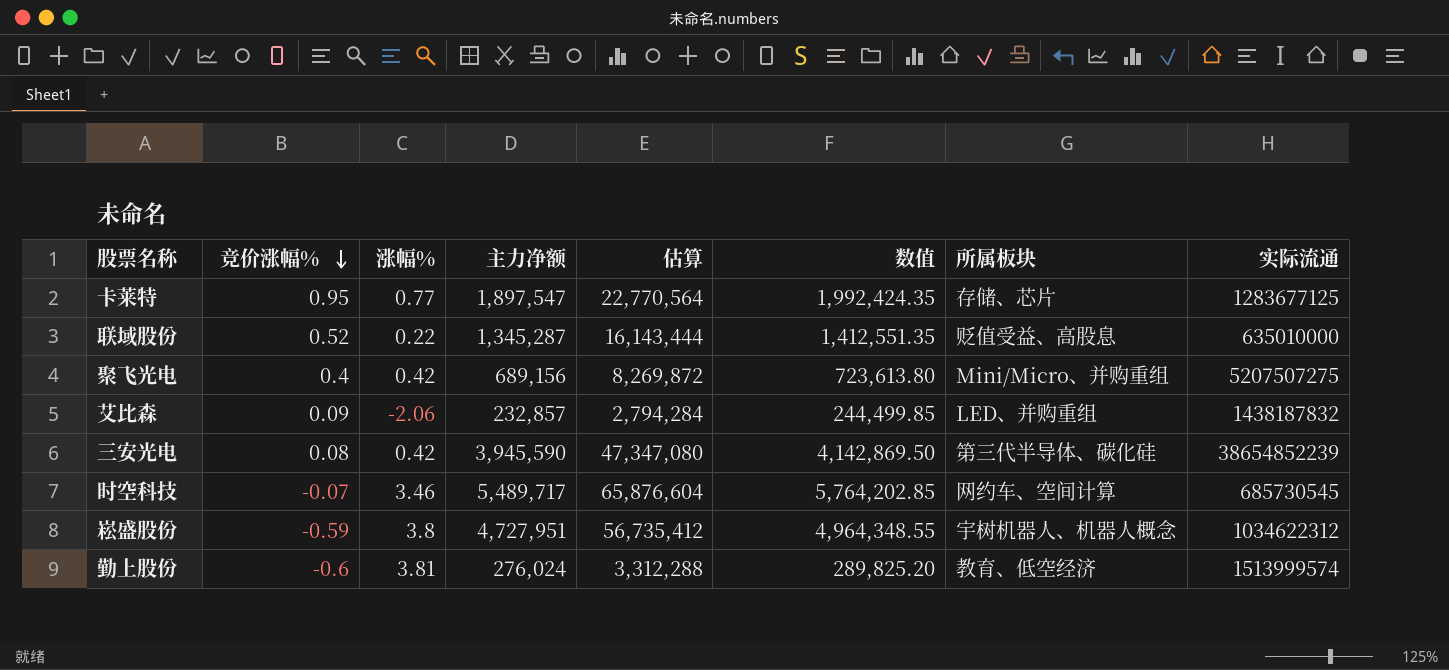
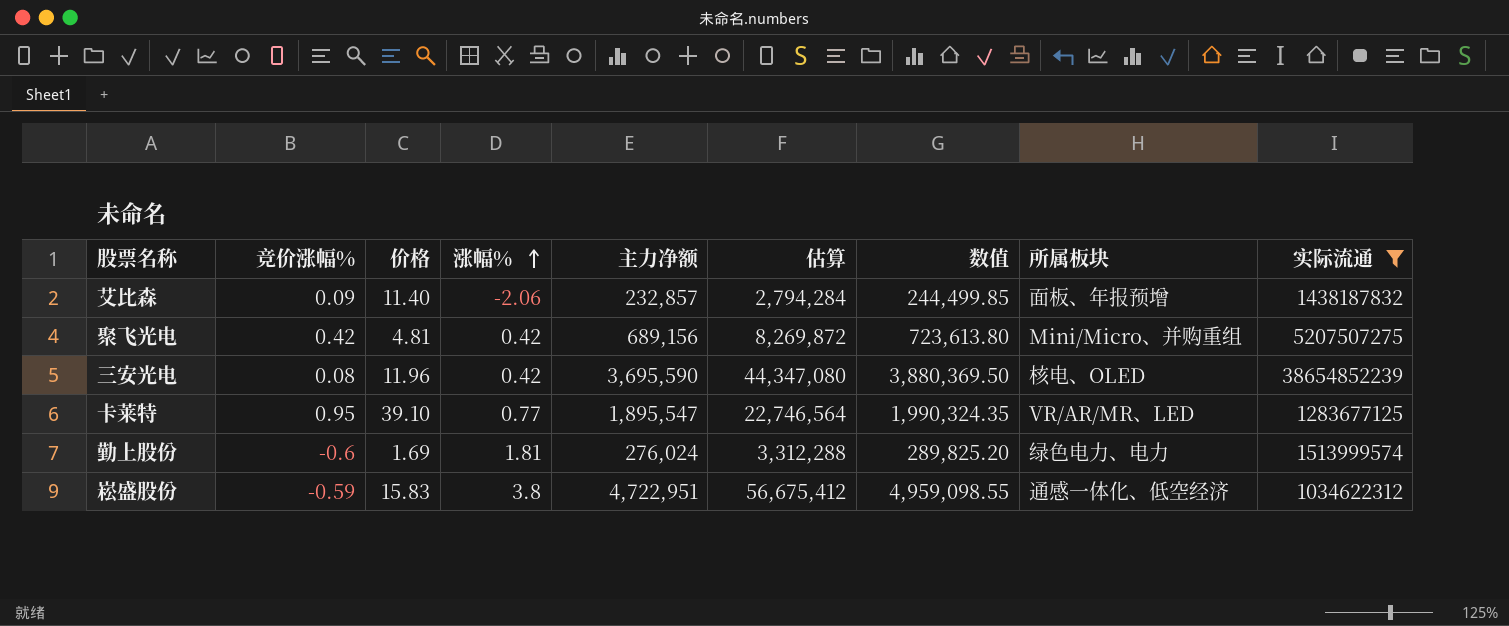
filter: none -> 实际流通 >= 1034622312
row order: 竞价涨幅% descending -> 涨幅% ascending
column 价格 | position: none -> 3
艾比森 | 所属板块: LED、并购重组 -> 面板、年报预增
聚飞光电 | 竞价涨幅%: 0.4 -> 0.42
三安光电 | 主力净额: 3,945,590 -> 3,695,590
三安光电 | 估算: 47,347,080 -> 44,347,080
三安光电 | 数值: 4,142,869.50 -> 3,880,369.50
三安光电 | 所属板块: 第三代半导体、碳化硅 -> 核电、OLED
卡莱特 | 主力净额: 1,897,547 -> 1,895,547
卡莱特 | 估算: 22,770,564 -> 22,746,564
卡莱特 | 数值: 1,992,424.35 -> 1,990,324.35
卡莱特 | 所属板块: 存储、芯片 -> VR/AR/MR、LED
勤上股份 | 涨幅%: 3.81 -> 1.81
勤上股份 | 所属板块: 教育、低空经济 -> 绿色电力、电力
崧盛股份 | 主力净额: 4,727,951 -> 4,722,951
崧盛股份 | 估算: 56,735,412 -> 56,675,412
崧盛股份 | 数值: 4,964,348.55 -> 4,959,098.55
崧盛股份 | 所属板块: 宇树机器人、机器人概念 -> 通感一体化、低空经济

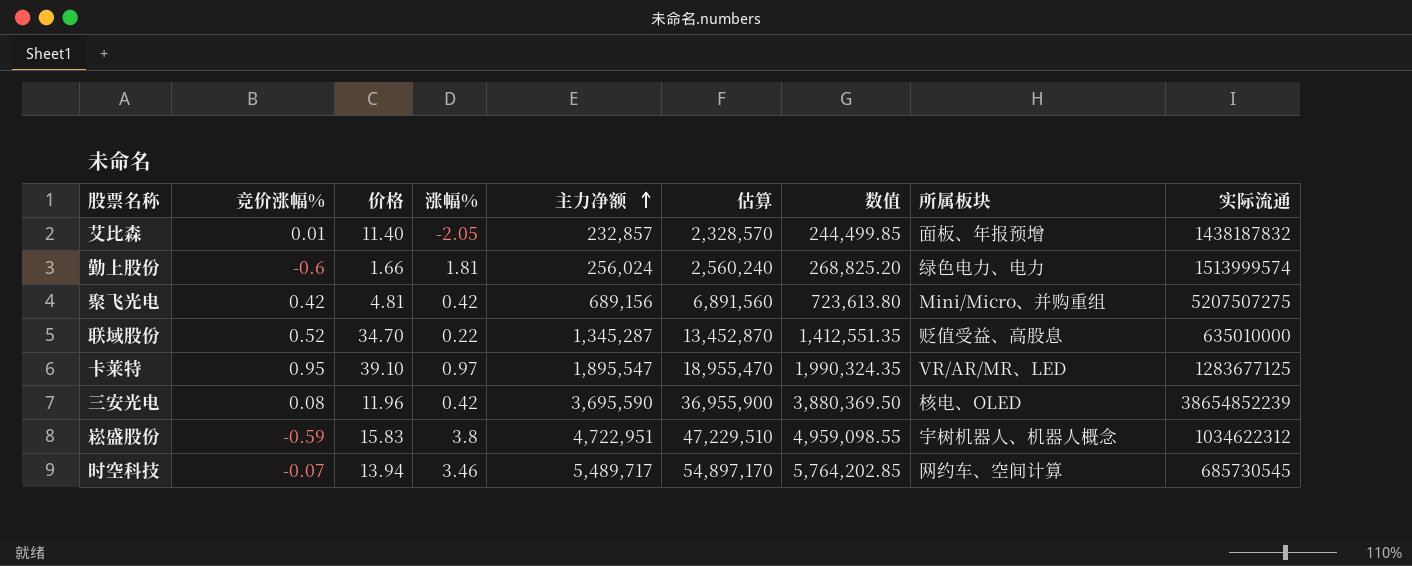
filter: 实际流通 >= 1034622312 -> none
row order: 涨幅% ascending -> 主力净额 ascending
column 估算 | formula: [主力净额] * 12 -> [主力净额] * 10
艾比森 | 竞价涨幅%: 0.09 -> 0.01
艾比森 | 涨幅%: -2.06 -> -2.05
勤上股份 | 价格: 1.69 -> 1.66
勤上股份 | 主力净额: 276,024 -> 256,024
勤上股份 | 数值: 289,825.20 -> 268,825.20
卡莱特 | 涨幅%: 0.77 -> 0.97
崧盛股份 | 所属板块: 通感一体化、低空经济 -> 宇树机器人、机器人概念

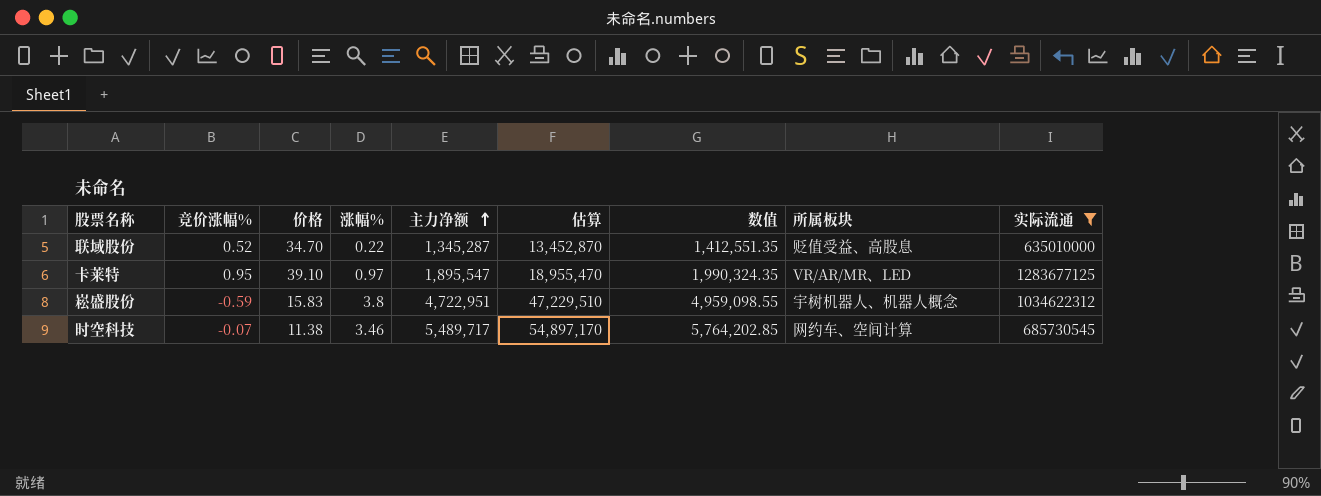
filter: none -> 实际流通 <= 1283677125
时空科技 | 价格: 13.94 -> 11.38

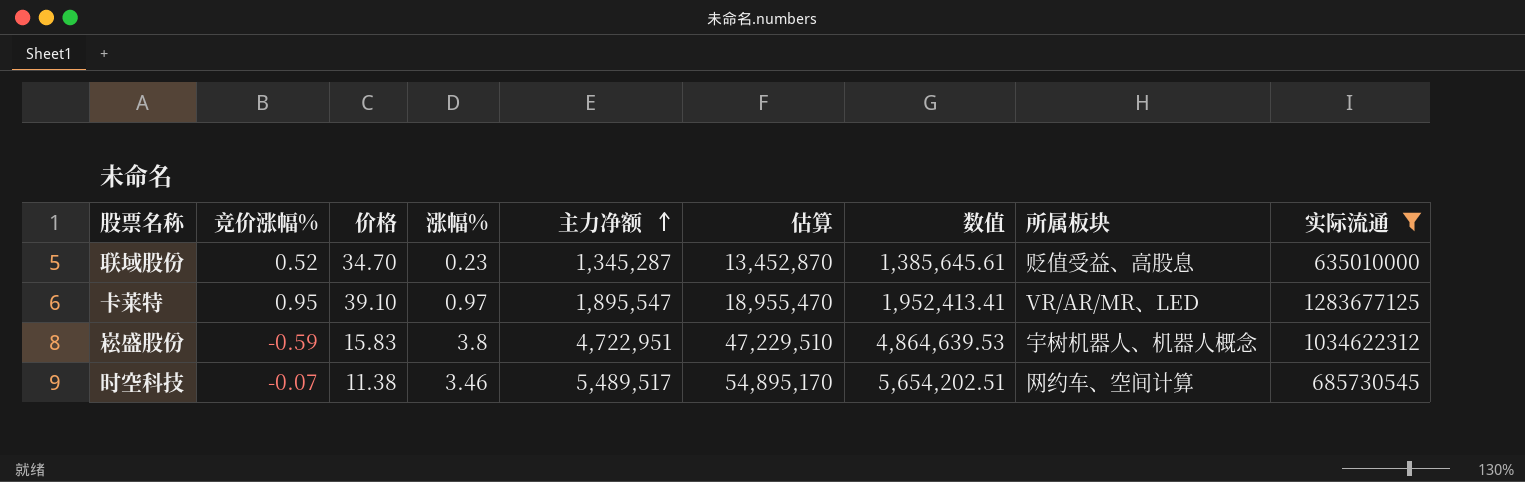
column 数值 | formula: [主力净额] * 1.05 -> [主力净额] * 1.03
联域股份 | 涨幅%: 0.22 -> 0.23
时空科技 | 主力净额: 5,489,717 -> 5,489,517
时空科技 | 估算: 54,897,170 -> 54,895,170

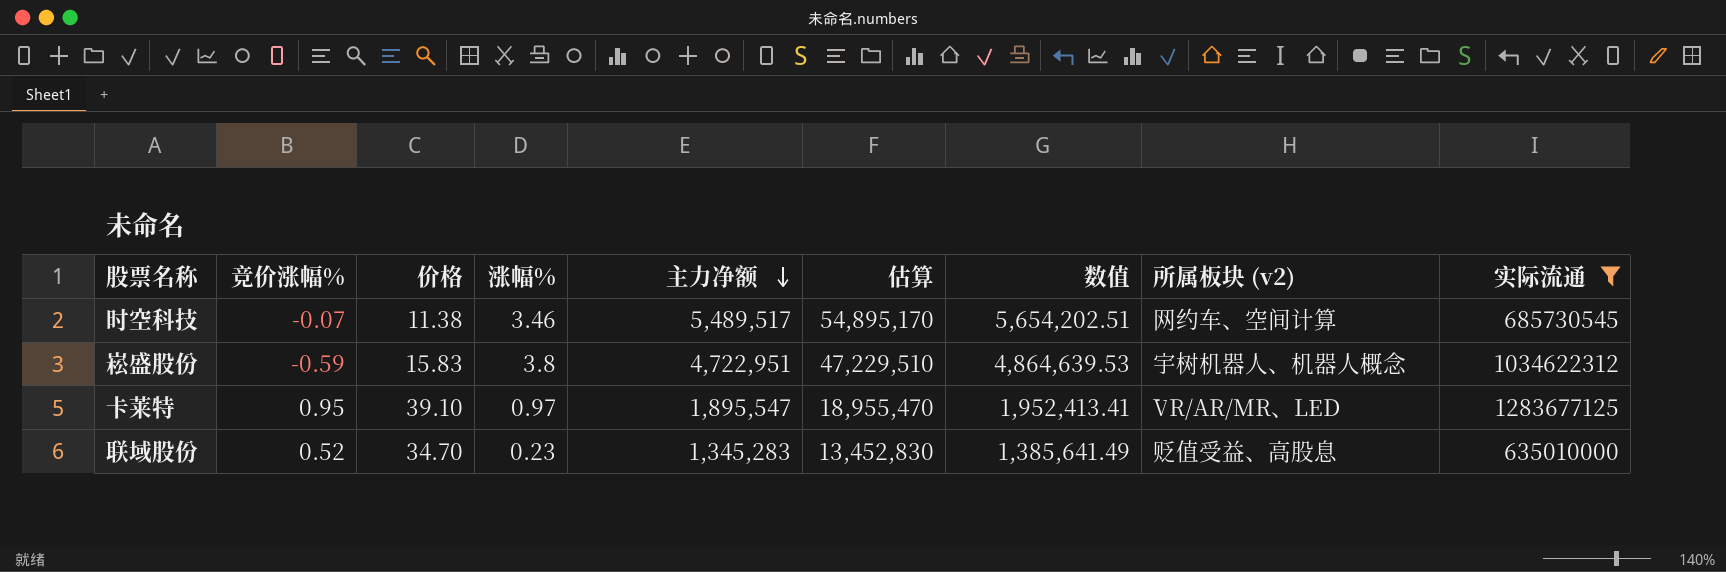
row order: 主力净额 ascending -> 主力净额 descending
column name: 所属板块 -> 所属板块 (v2)
联域股份 | 主力净额: 1,345,287 -> 1,345,283
联域股份 | 估算: 13,452,870 -> 13,452,830
联域股份 | 数值: 1,385,645.61 -> 1,385,641.49

